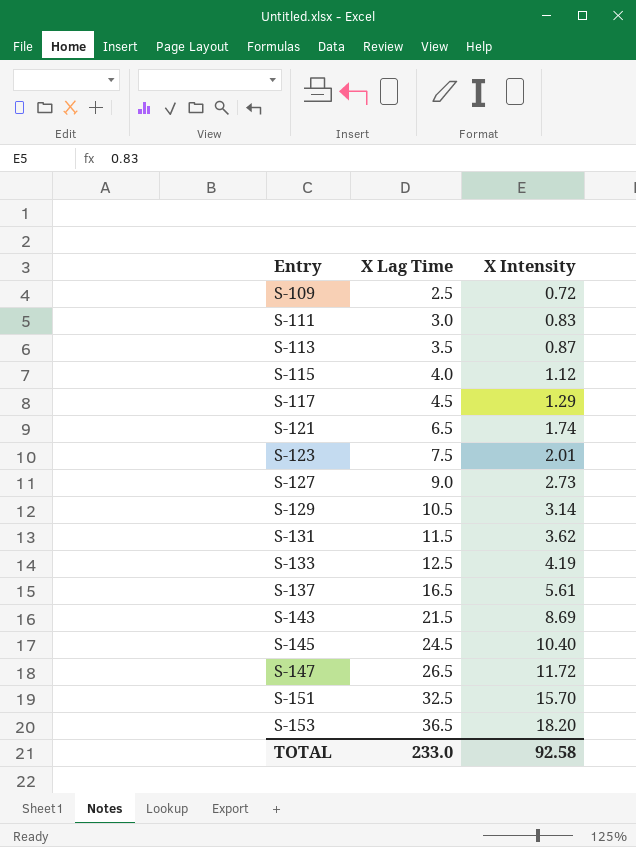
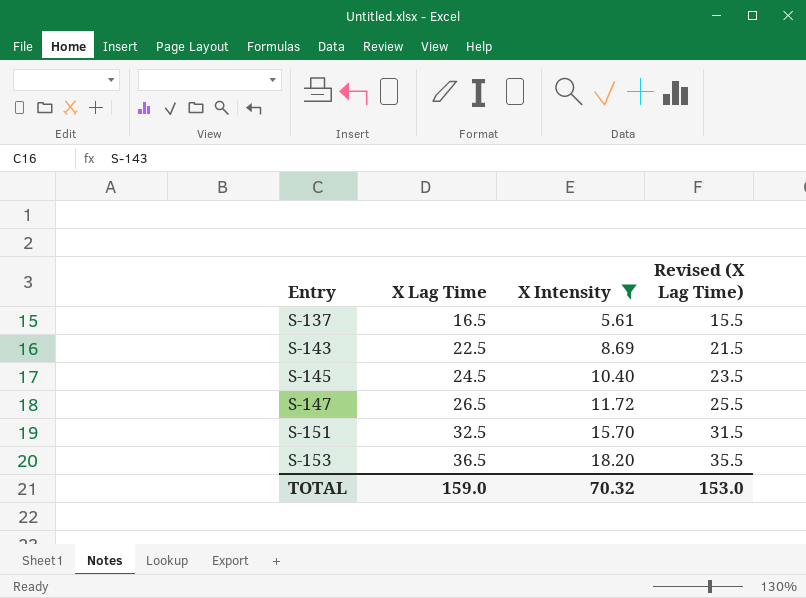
filter: none -> X Intensity >= 5.61
column Revised (X Lag Time) | formula: none -> [X Lag Time] - 1
S-143 | X Lag Time: 21.5 -> 22.5
TOTAL | X Lag Time: 233.0 -> 159.0
TOTAL | X Intensity: 92.58 -> 70.32

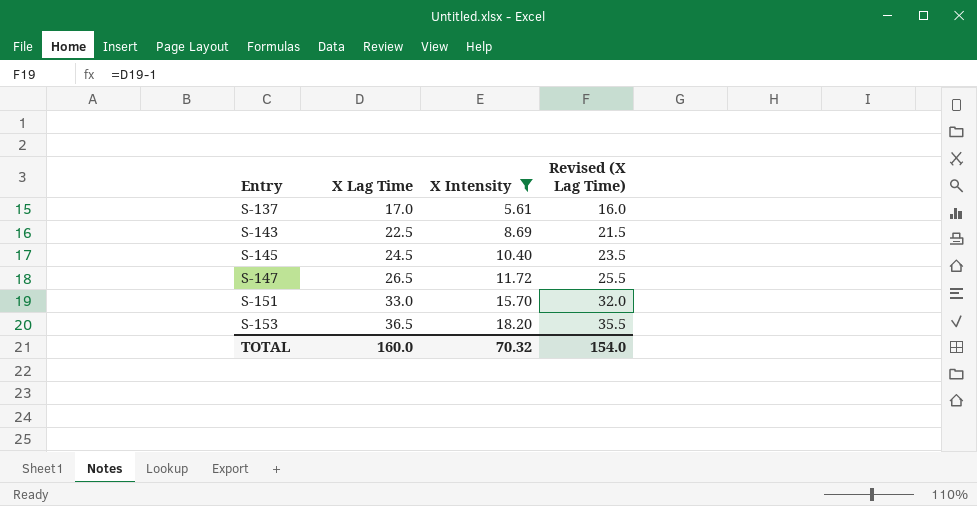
S-137 | X Lag Time: 16.5 -> 17.0
S-137 | Revised (X Lag Time): 15.5 -> 16.0
S-151 | X Lag Time: 32.5 -> 33.0
S-151 | Revised (X Lag Time): 31.5 -> 32.0
TOTAL | X Lag Time: 159.0 -> 160.0
TOTAL | Revised (X Lag Time): 153.0 -> 154.0

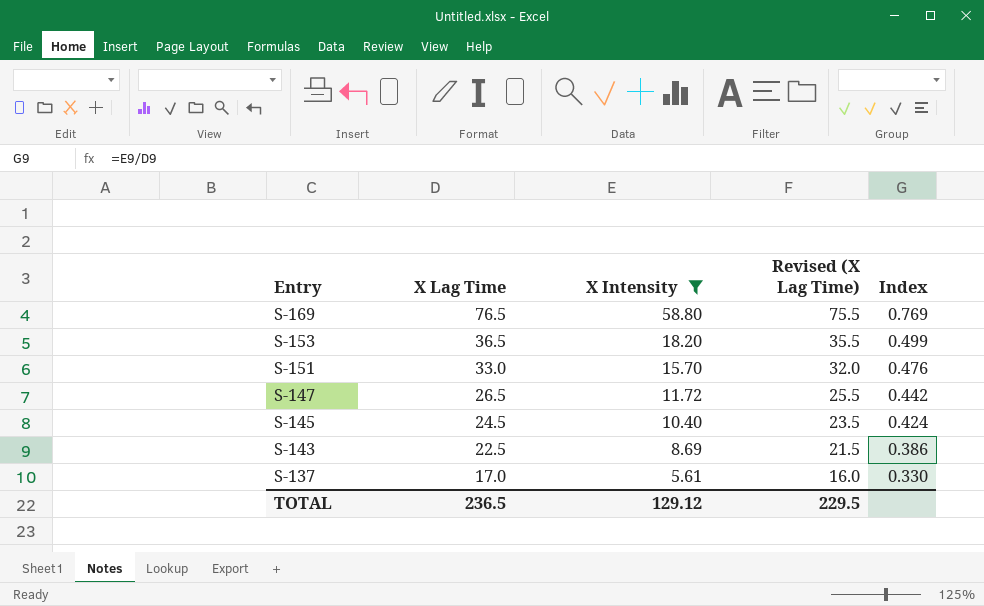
row order: Entry ascending -> Entry descending
column Index | formula: none -> [X Intensity] / [X Lag Time]
row S-169: none -> 76.5 | 58.80 | 75.5 | 0.769
TOTAL | X Lag Time: 160.0 -> 236.5
TOTAL | X Intensity: 70.32 -> 129.12
TOTAL | Revised (X Lag Time): 154.0 -> 229.5

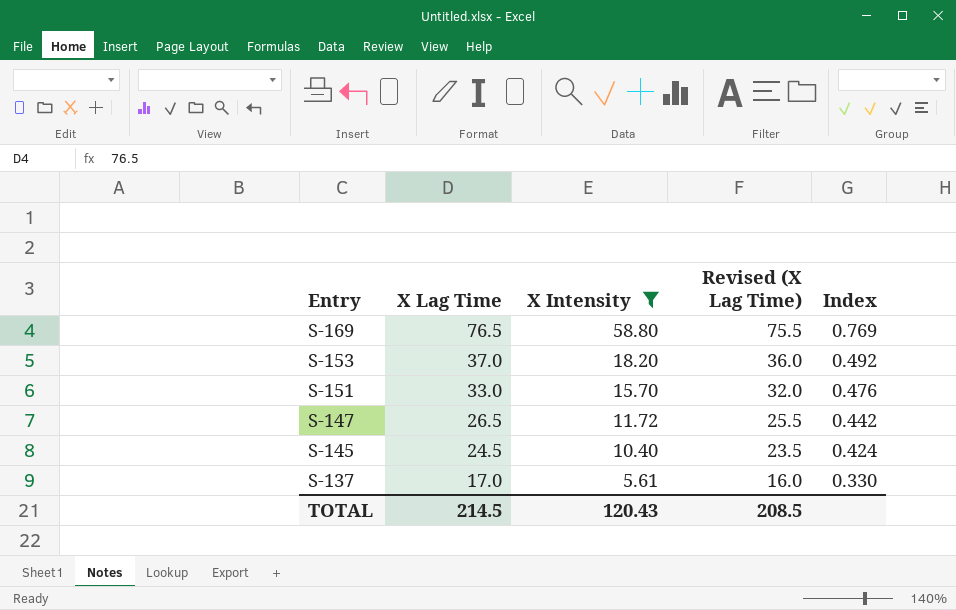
row S-143: 22.5 | 8.69 | 21.5 | 0.386 -> none
S-153 | X Lag Time: 36.5 -> 37.0
S-153 | Revised (X Lag Time): 35.5 -> 36.0
S-153 | Index: 0.499 -> 0.492
TOTAL | X Lag Time: 236.5 -> 214.5
TOTAL | X Intensity: 129.12 -> 120.43
TOTAL | Revised (X Lag Time): 229.5 -> 208.5

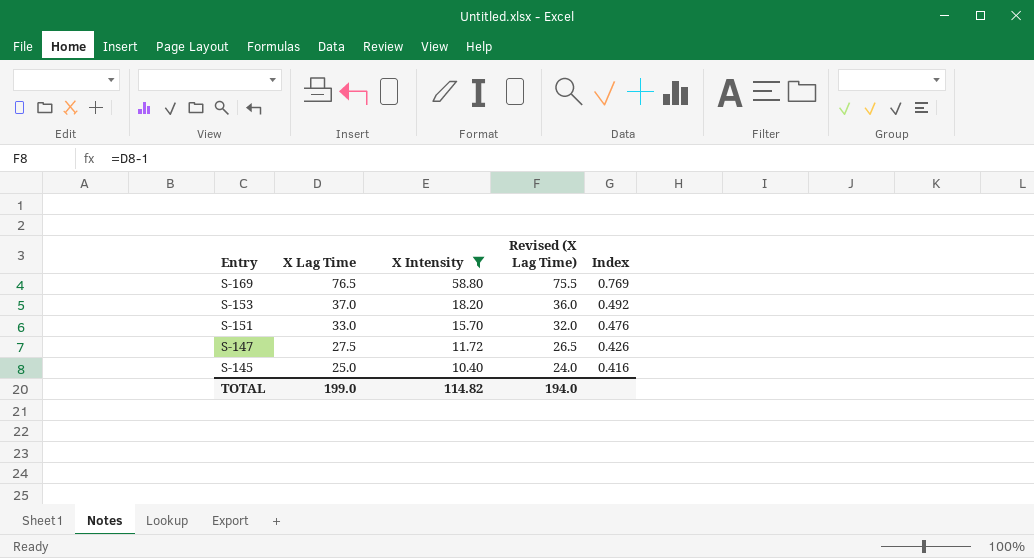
row S-137: 17.0 | 5.61 | 16.0 | 0.330 -> none
S-147 | X Lag Time: 26.5 -> 27.5
S-147 | Revised (X Lag Time): 25.5 -> 26.5
S-147 | Index: 0.442 -> 0.426
S-145 | X Lag Time: 24.5 -> 25.0
S-145 | Revised (X Lag Time): 23.5 -> 24.0
S-145 | Index: 0.424 -> 0.416
TOTAL | X Lag Time: 214.5 -> 199.0
TOTAL | X Intensity: 120.43 -> 114.82
TOTAL | Revised (X Lag Time): 208.5 -> 194.0

